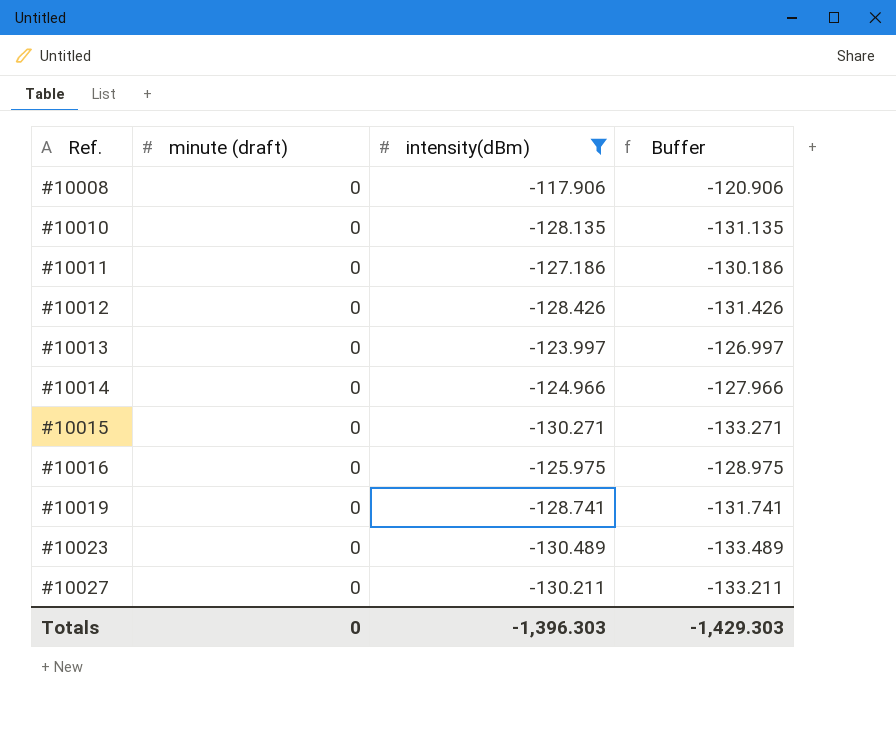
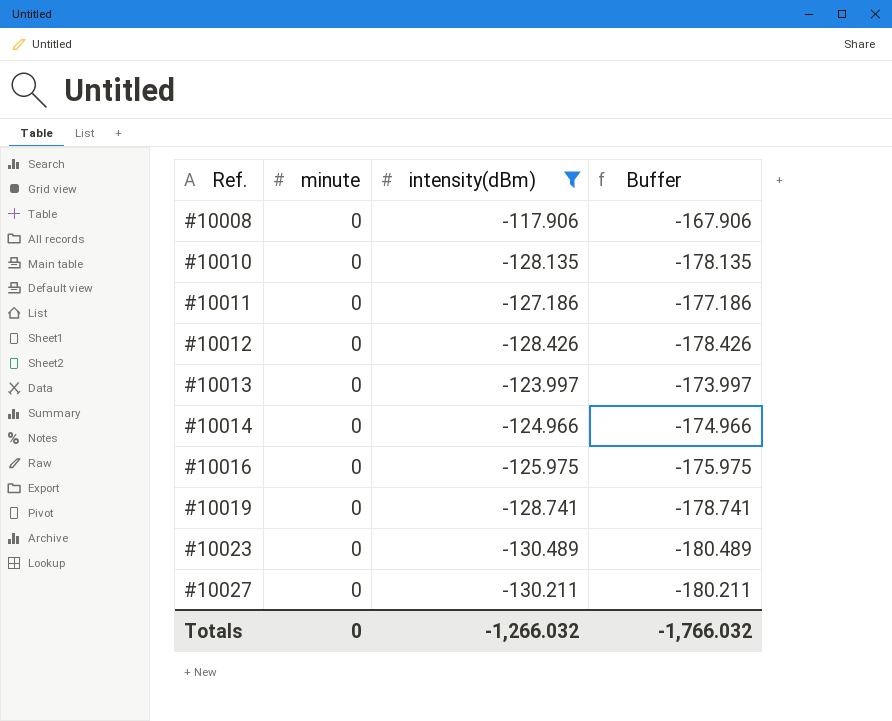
column name: minute (draft) -> minute
column Buffer | formula: [intensity(dBm)] - 3 -> [intensity(dBm)] - 50
row #10015: 0 | -130.271 | -133.271 -> none
Totals | intensity(dBm): -1,396.303 -> -1,266.032
Totals | Buffer: -1,429.303 -> -1,766.032

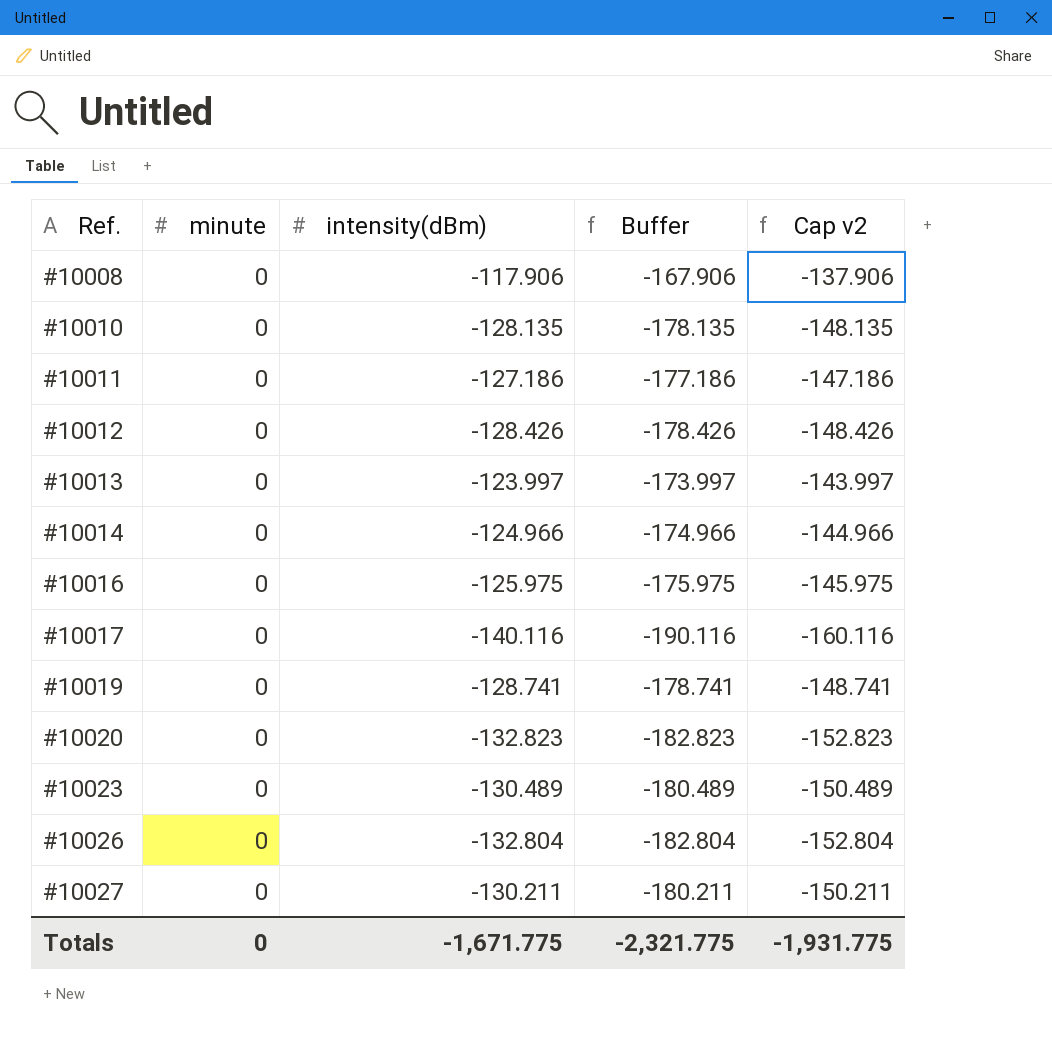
filter: intensity(dBm) >= -130.489 -> none
column Cap v2 | formula: none -> [intensity(dBm)] - 20
Totals | intensity(dBm): -1,266.032 -> -1,671.775
Totals | Buffer: -1,766.032 -> -2,321.775

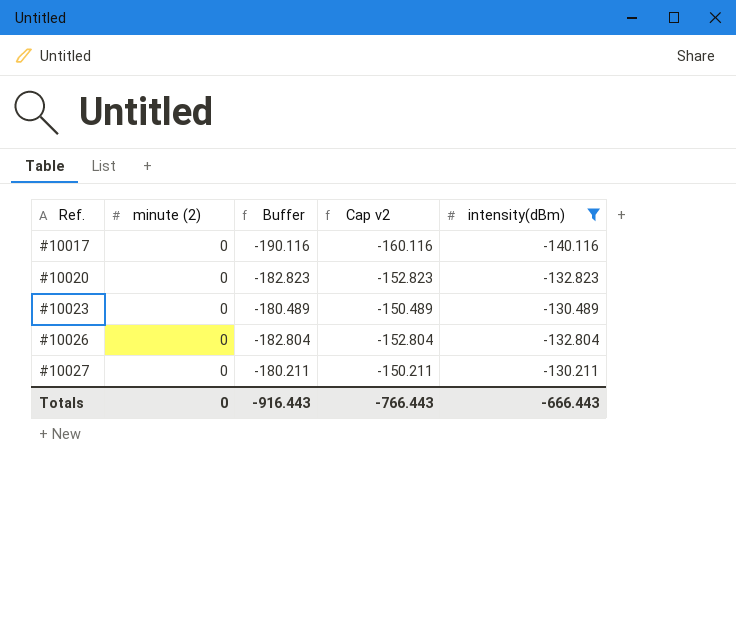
filter: none -> intensity(dBm) <= -130.211
column name: minute -> minute (2)
column intensity(dBm) | position: 3 -> 5
Totals | Buffer: -2,321.775 -> -916.443
Totals | Cap v2: -1,931.775 -> -766.443
Totals | intensity(dBm): -1,671.775 -> -666.443

